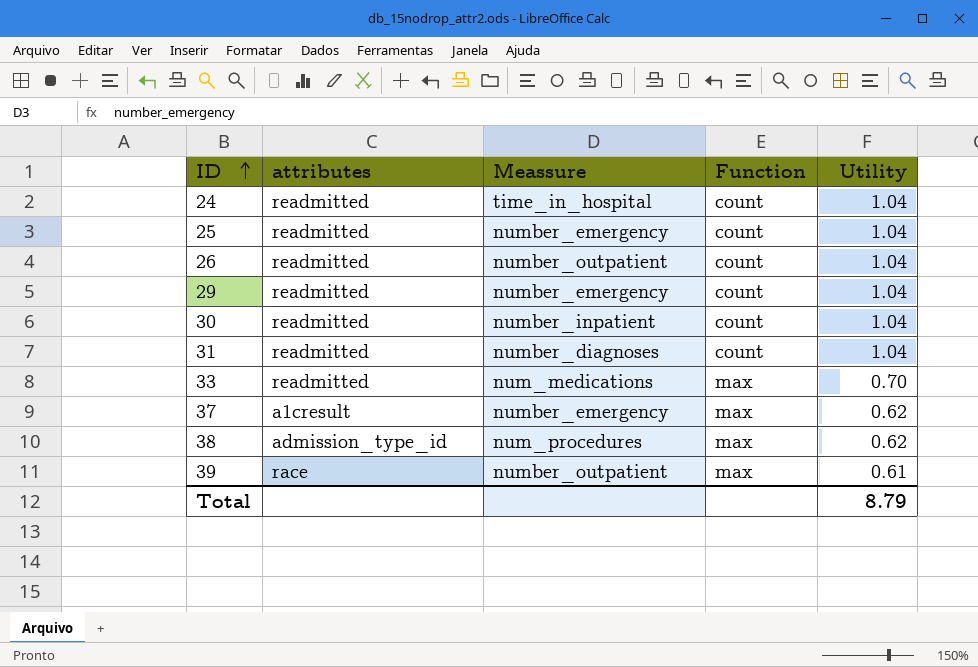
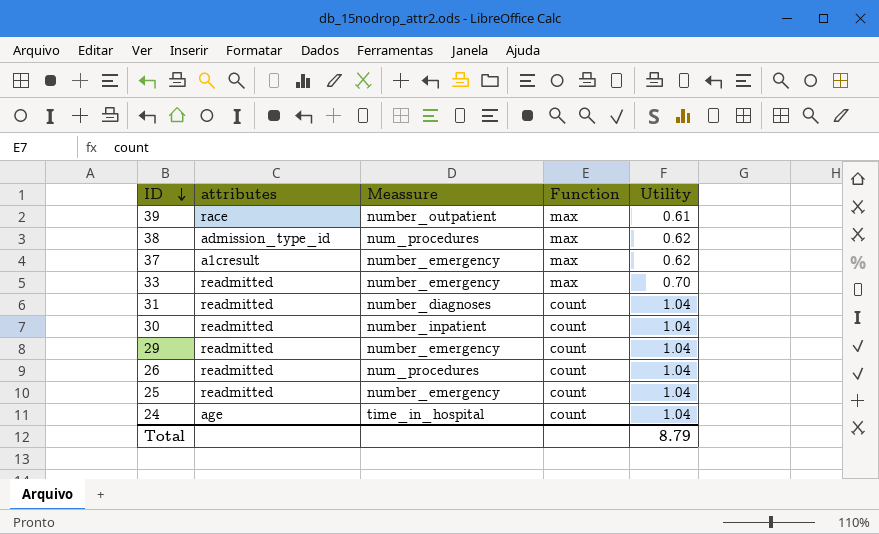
row order: ID ascending -> ID descending
33 | Meassure: num_medications -> number_emergency
26 | Meassure: number_outpatient -> num_procedures
24 | attributes: readmitted -> age

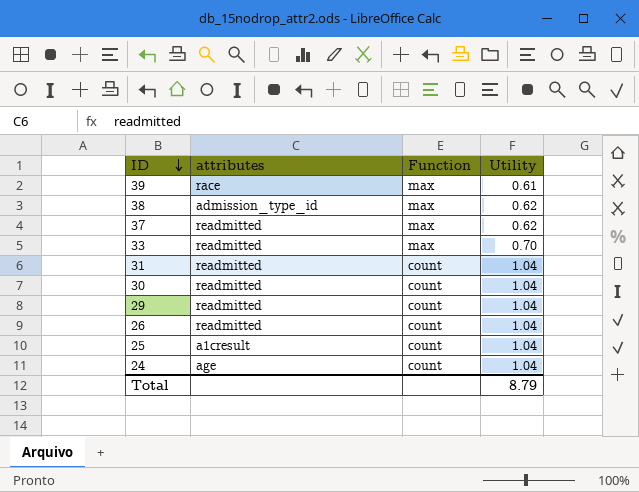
column Meassure | position: 3 -> none
37 | attributes: a1cresult -> readmitted
25 | attributes: readmitted -> a1cresult

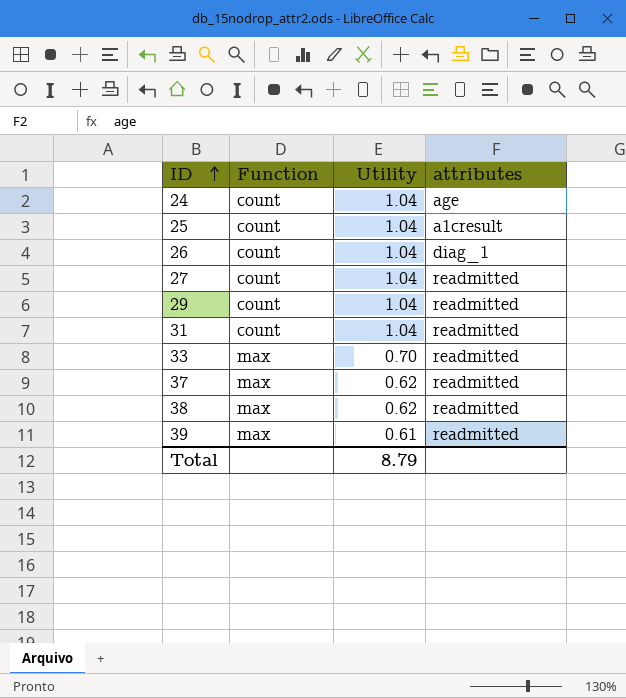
row order: ID descending -> ID ascending
column attributes | position: 2 -> 4
row 30: readmitted | count | 1.04 -> none
26 | attributes: readmitted -> diag_1
row 27: none -> count | 1.04 | readmitted
38 | attributes: admission_type_id -> readmitted
39 | attributes: race -> readmitted

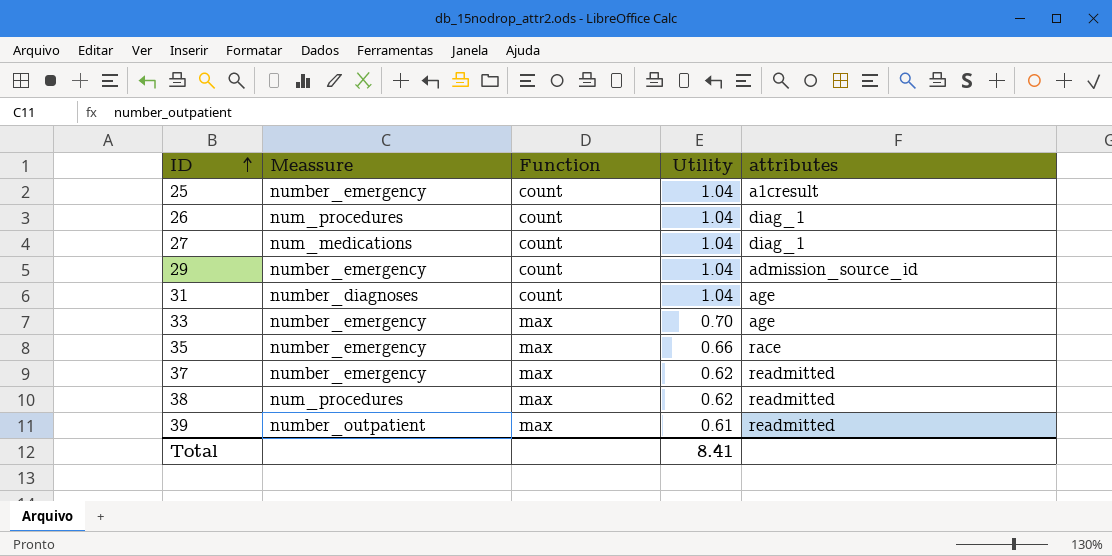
column Meassure | position: none -> 2
row 24: count | 1.04 | age -> none
27 | attributes: readmitted -> diag_1
29 | attributes: readmitted -> admission_source_id
31 | attributes: readmitted -> age
33 | attributes: readmitted -> age
row 35: none -> number_emergency | max | 0.66 | race
Total | Utility: 8.79 -> 8.41

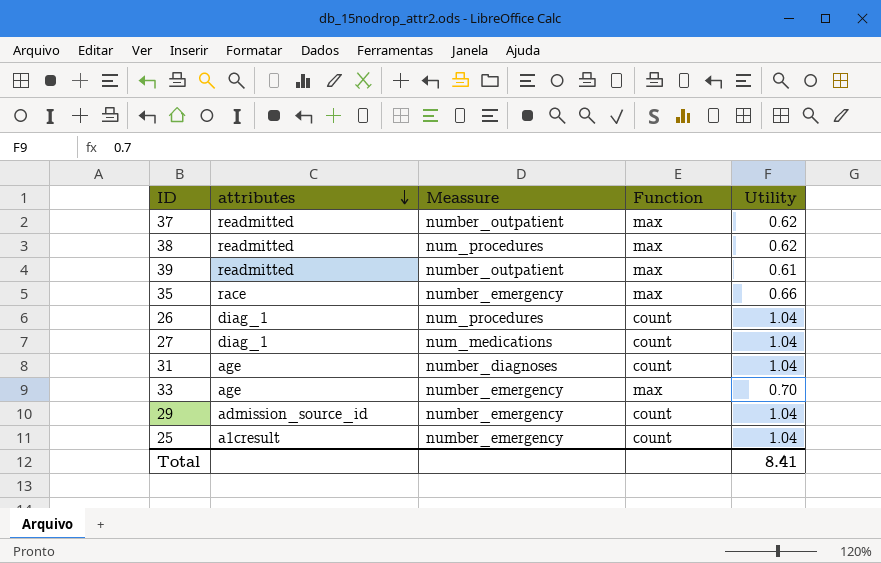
row order: ID ascending -> attributes descending
column attributes | position: 5 -> 2
37 | Meassure: number_emergency -> number_outpatient

